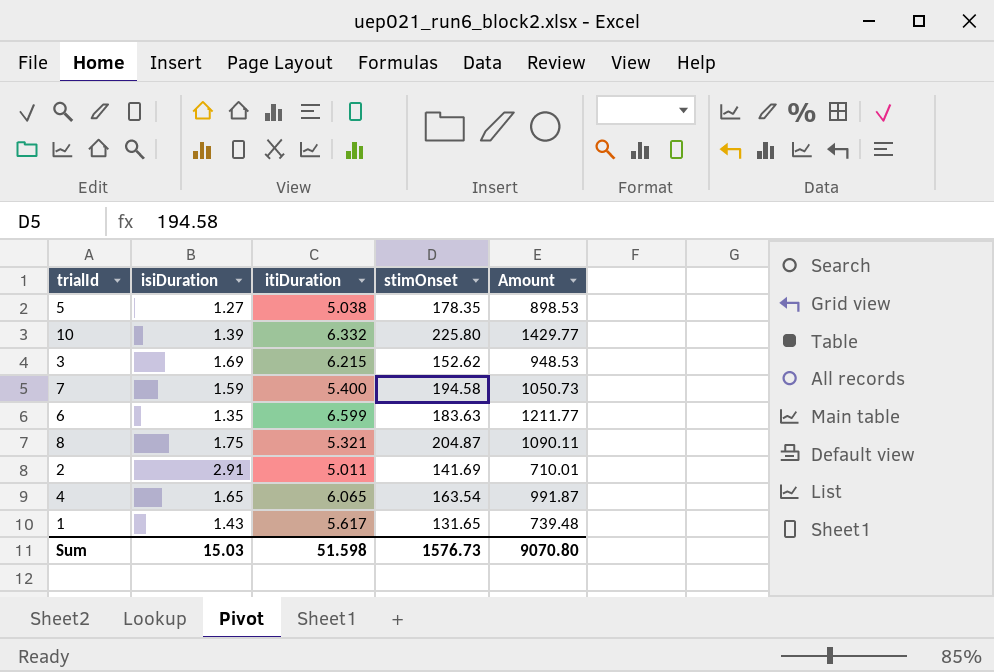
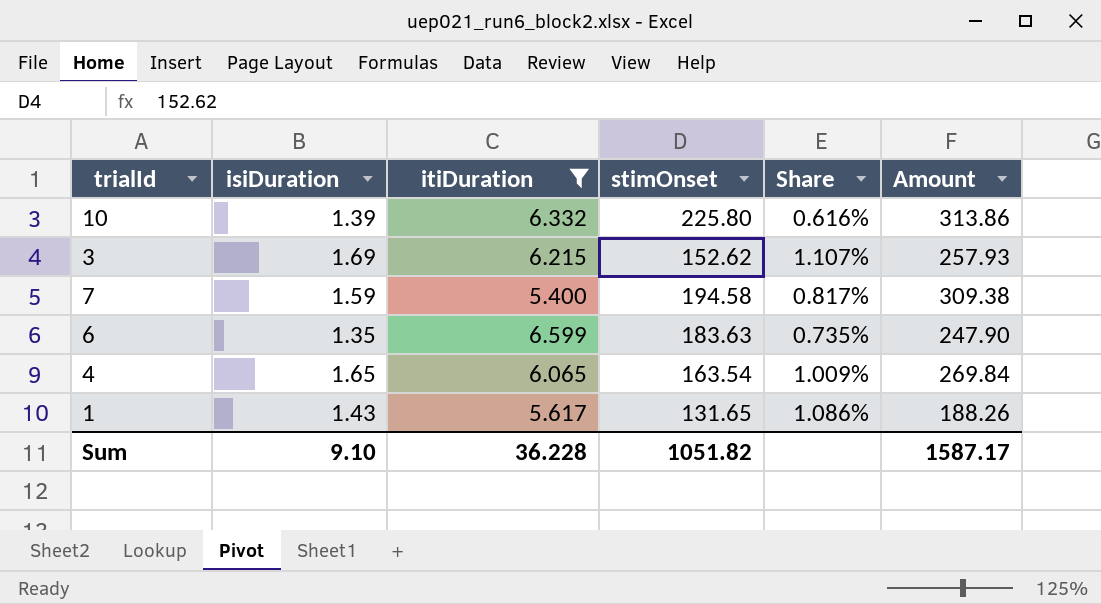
filter: none -> itiDuration >= 5.400
column Share | formula: none -> [isiDuration] / [stimOnset]
column Amount | formula: [itiDuration] * [stimOnset] -> [isiDuration] * [stimOnset]
Sum | isiDuration: 15.03 -> 9.10
Sum | itiDuration: 51.598 -> 36.228
Sum | stimOnset: 1576.73 -> 1051.82
Sum | Amount: 9070.80 -> 1587.17

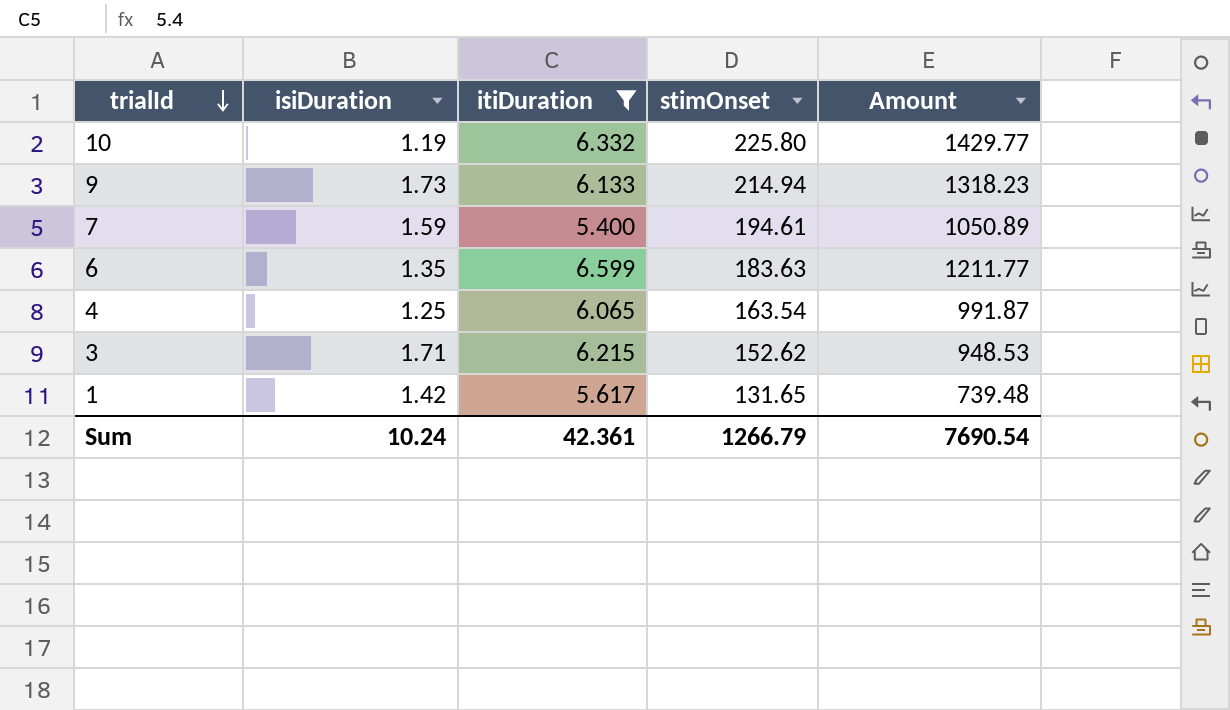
row order: none -> trialId descending
column Share | formula: [isiDuration] / [stimOnset] -> none
column Amount | formula: [isiDuration] * [stimOnset] -> [itiDuration] * [stimOnset]
10 | isiDuration: 1.39 -> 1.19
row 9: none -> 1.73 | 6.133 | 214.94 | 1318.23
7 | stimOnset: 194.58 -> 194.61
4 | isiDuration: 1.65 -> 1.25
3 | isiDuration: 1.69 -> 1.71
1 | isiDuration: 1.43 -> 1.42
Sum | isiDuration: 9.10 -> 10.24
Sum | itiDuration: 36.228 -> 42.361
Sum | stimOnset: 1051.82 -> 1266.79
Sum | Amount: 1587.17 -> 7690.54

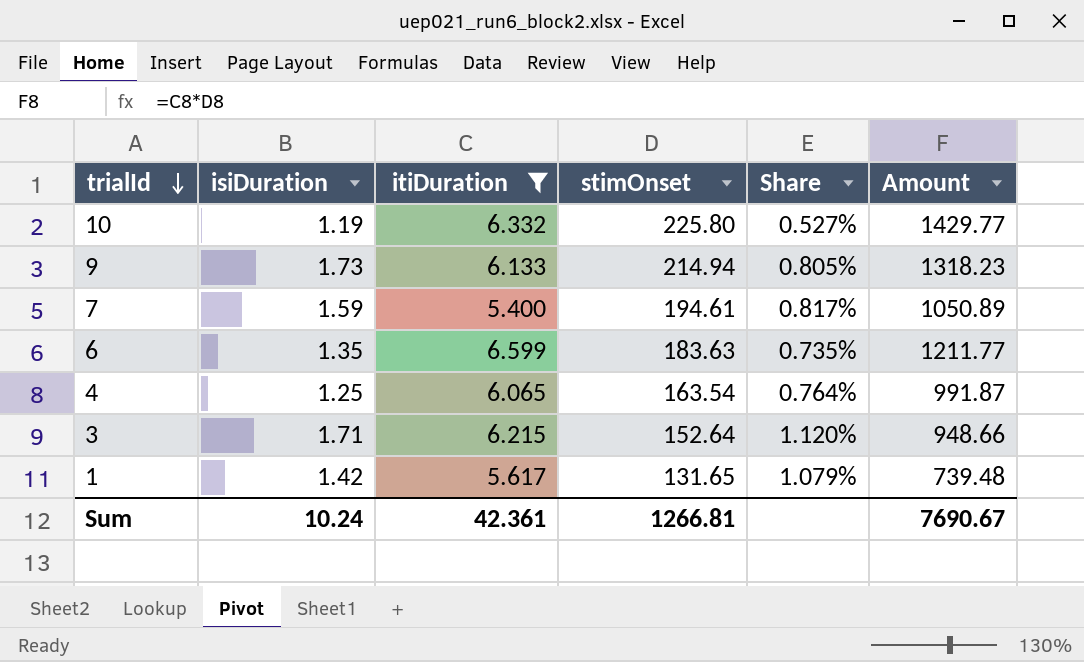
column Share | formula: none -> [isiDuration] / [stimOnset]
3 | stimOnset: 152.62 -> 152.64
3 | Amount: 948.53 -> 948.66
Sum | stimOnset: 1266.79 -> 1266.81
Sum | Amount: 7690.54 -> 7690.67

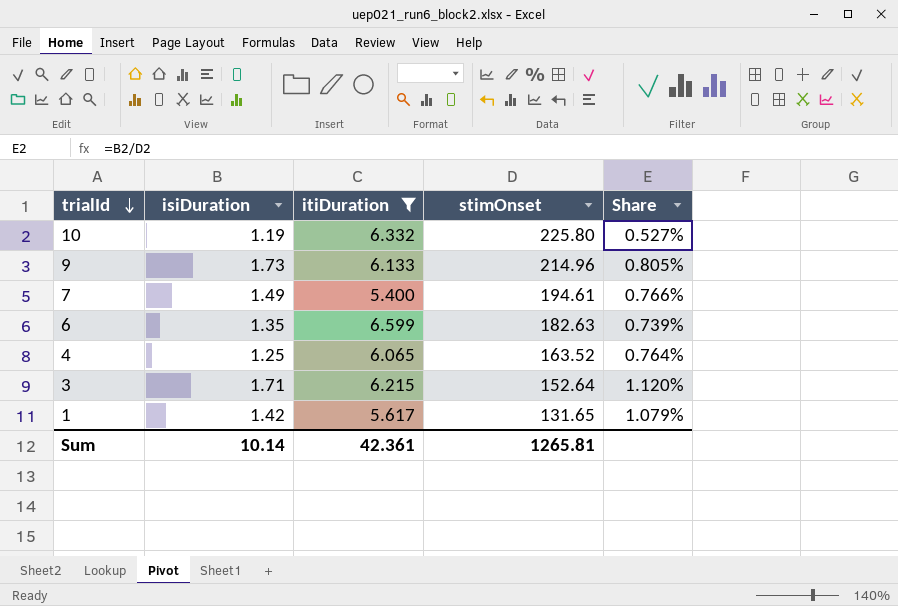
column Amount | formula: [itiDuration] * [stimOnset] -> none
9 | stimOnset: 214.94 -> 214.96
7 | isiDuration: 1.59 -> 1.49
7 | Share: 0.817% -> 0.766%
6 | stimOnset: 183.63 -> 182.63
6 | Share: 0.735% -> 0.739%
4 | stimOnset: 163.54 -> 163.52
Sum | isiDuration: 10.24 -> 10.14
Sum | stimOnset: 1266.81 -> 1265.81

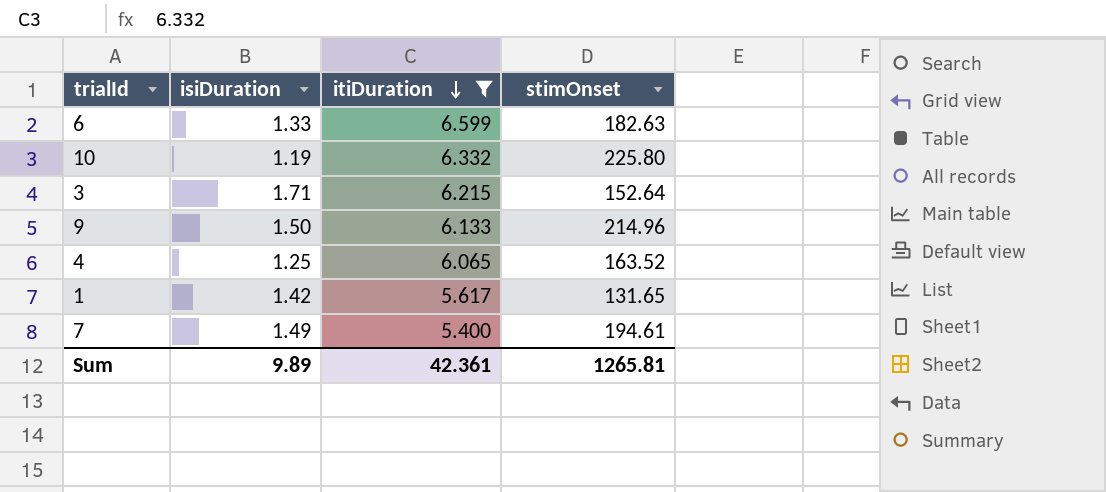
row order: trialId descending -> itiDuration descending
column Share | formula: [isiDuration] / [stimOnset] -> none
6 | isiDuration: 1.35 -> 1.33
9 | isiDuration: 1.73 -> 1.50
Sum | isiDuration: 10.14 -> 9.89

